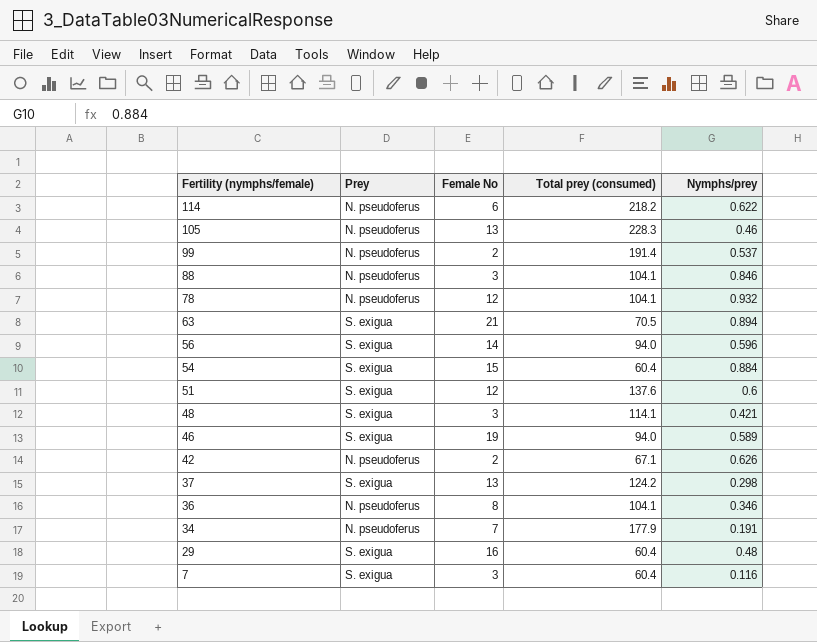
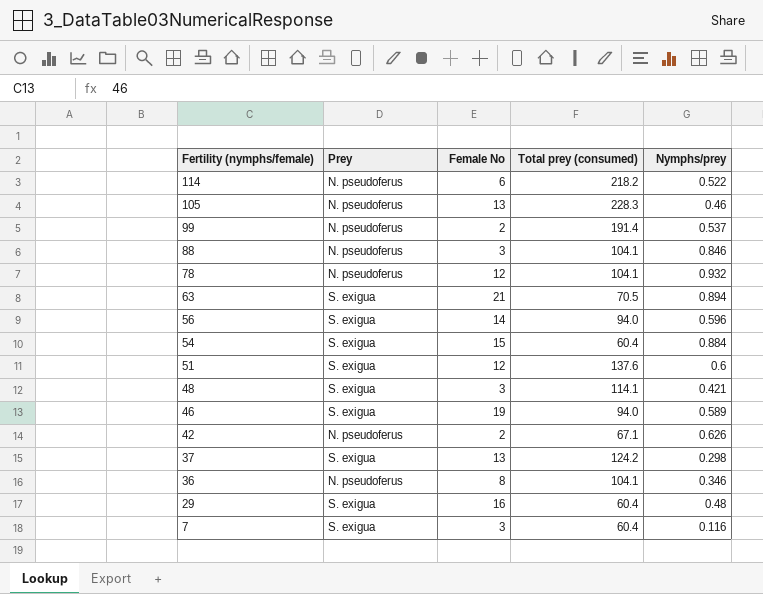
row 34: N. pseudoferus | 7 | 177.9 | 0.191 -> none
114 | Nymphs/prey: 0.622 -> 0.522

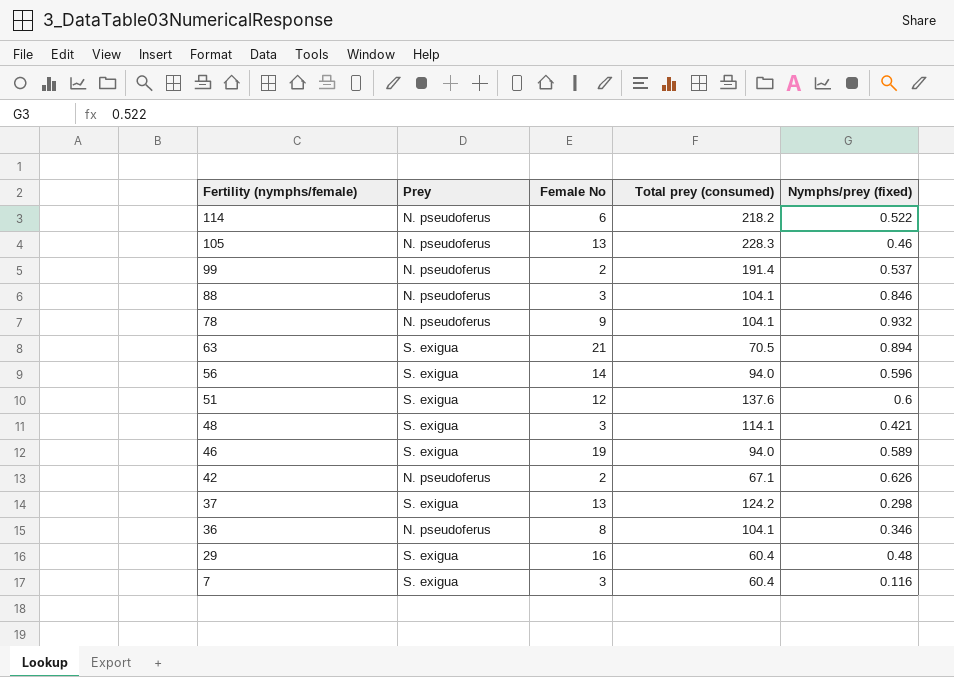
column name: Nymphs/prey -> Nymphs/prey (fixed)
row 54: S. exigua | 15 | 60.4 | 0.884 -> none
78 | Female No: 12 -> 9

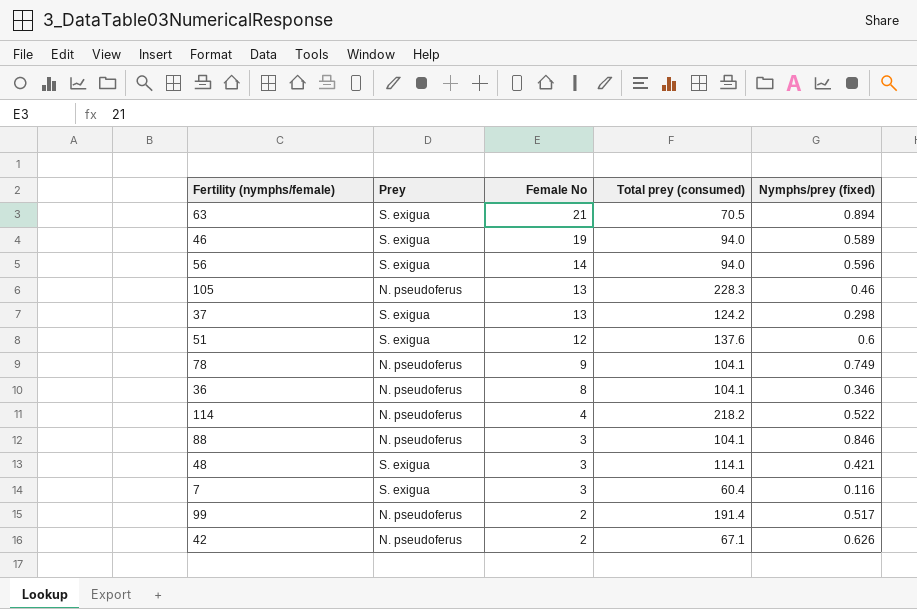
row order: Fertility (nymphs/female) descending -> Female No descending
row 29: S. exigua | 16 | 60.4 | 0.48 -> none
78 | Nymphs/prey (fixed): 0.932 -> 0.749
114 | Female No: 6 -> 4
99 | Nymphs/prey (fixed): 0.537 -> 0.517

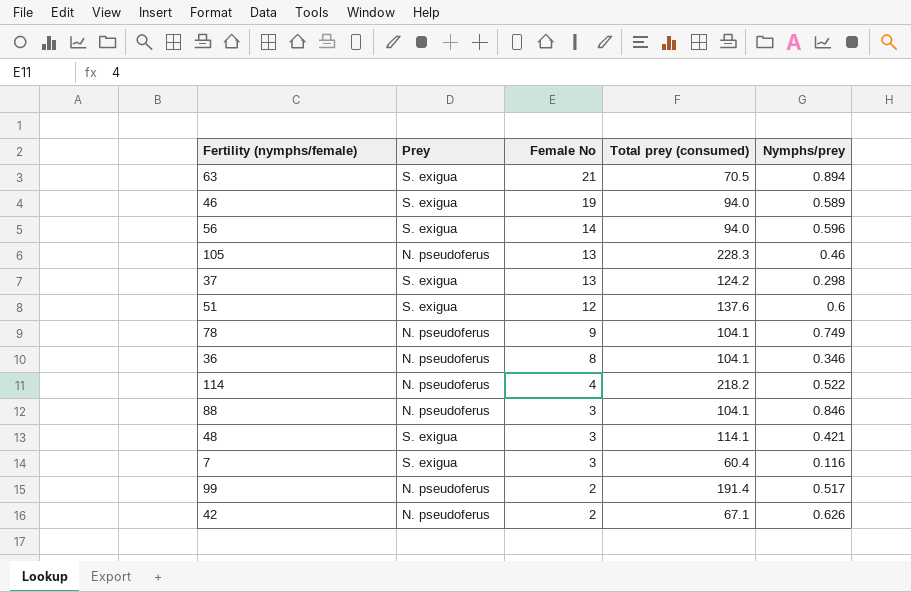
column name: Nymphs/prey (fixed) -> Nymphs/prey

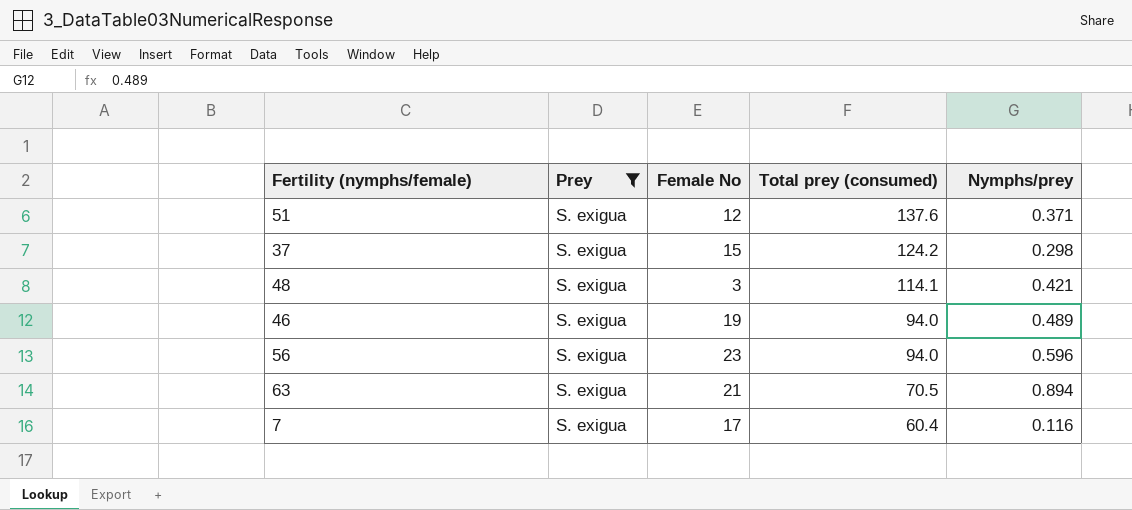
filter: none -> Prey = S. exigua
row order: Female No descending -> Total prey (consumed) descending
51 | Nymphs/prey: 0.6 -> 0.371
37 | Female No: 13 -> 15
46 | Nymphs/prey: 0.589 -> 0.489
56 | Female No: 14 -> 23
7 | Female No: 3 -> 17

